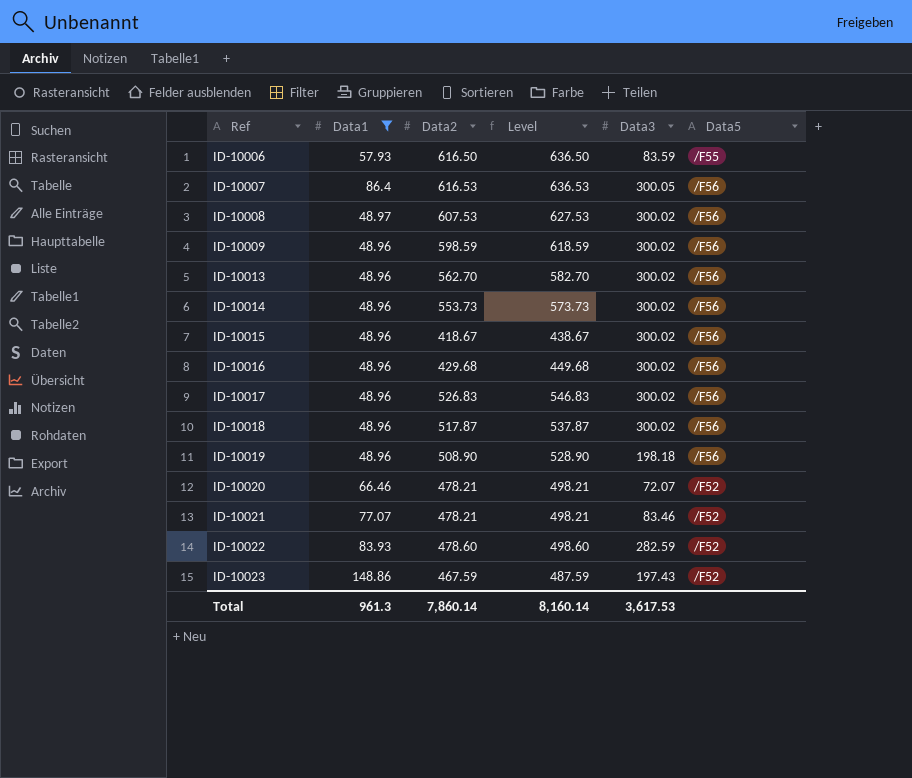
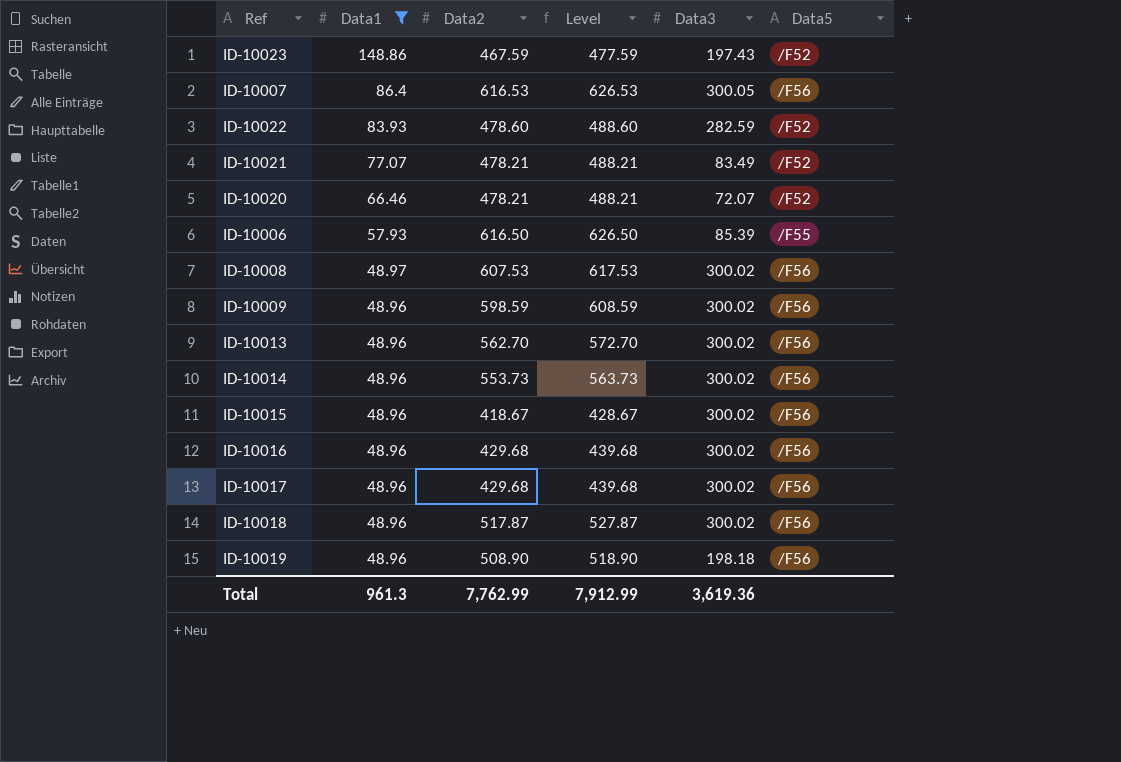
row order: Ref ascending -> Data1 descending
column Level | formula: [Data2] + 20 -> [Data2] + 10
ID-10021 | Data3: 83.46 -> 83.49
ID-10006 | Data3: 83.59 -> 85.39
ID-10017 | Data2: 526.83 -> 429.68
Total | Data2: 7,860.14 -> 7,762.99
Total | Level: 8,160.14 -> 7,912.99
Total | Data3: 3,617.53 -> 3,619.36

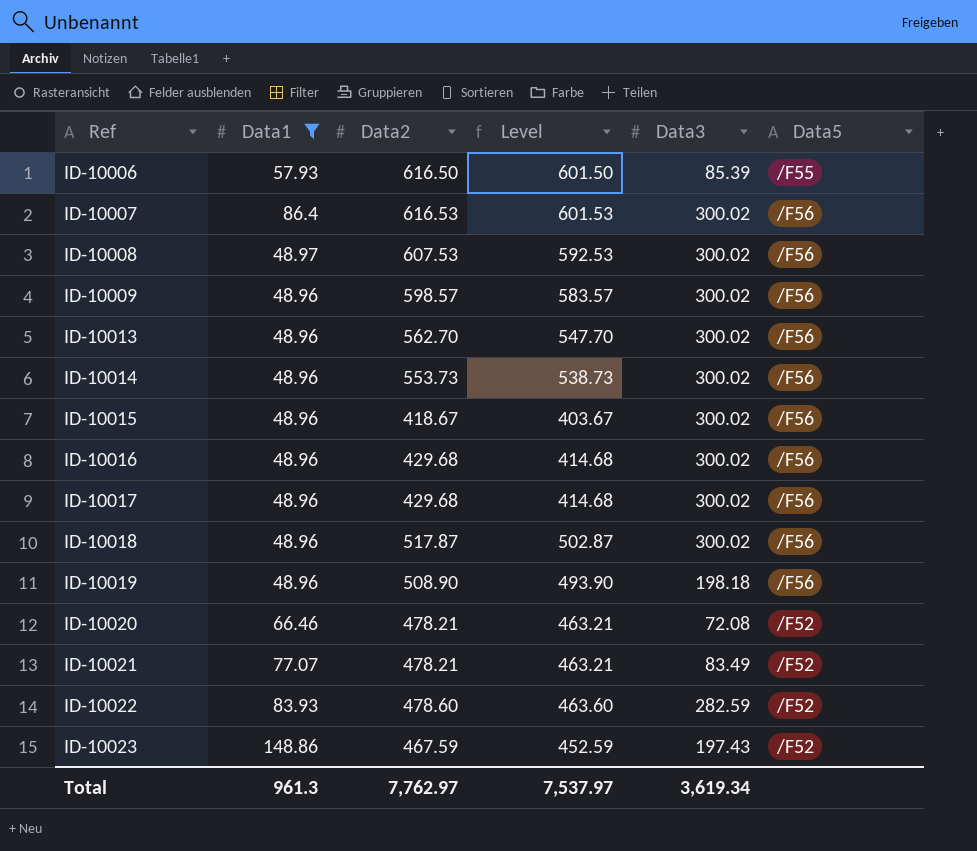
row order: Data1 descending -> Ref ascending
column Level | formula: [Data2] + 10 -> [Data2] - 15
ID-10007 | Data3: 300.05 -> 300.02
ID-10009 | Data2: 598.59 -> 598.57
ID-10020 | Data3: 72.07 -> 72.08
Total | Data2: 7,762.99 -> 7,762.97
Total | Level: 7,912.99 -> 7,537.97
Total | Data3: 3,619.36 -> 3,619.34

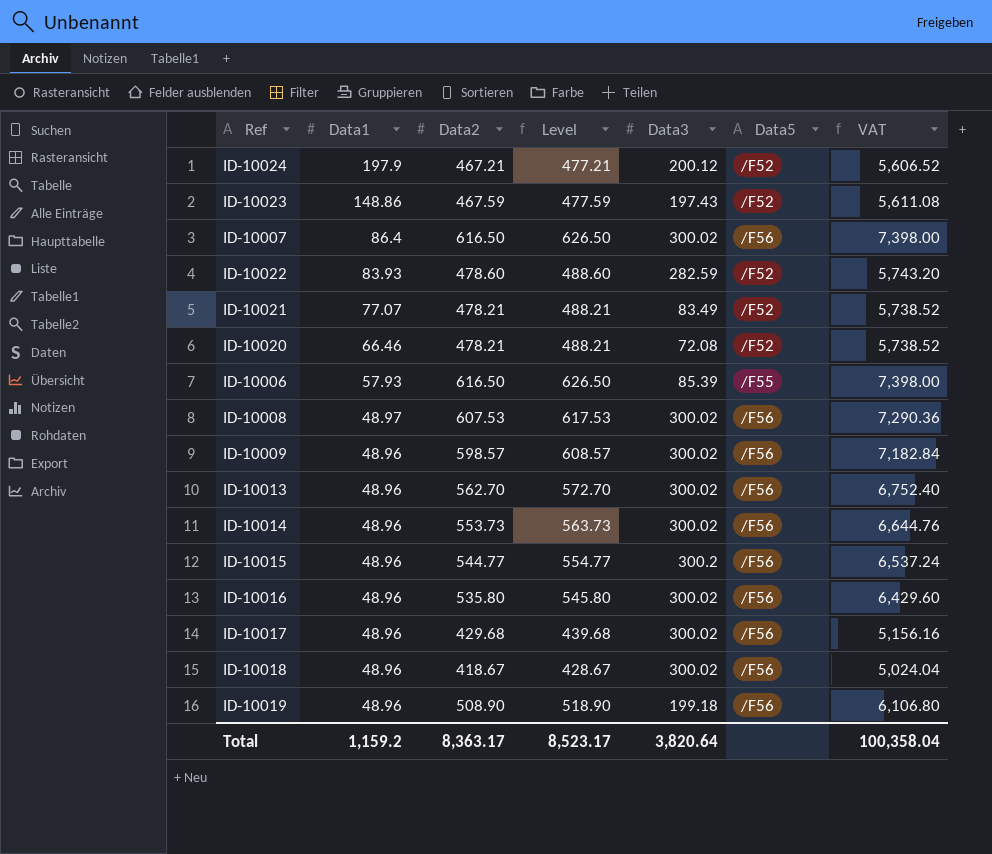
filter: Data1 != 197.9 -> none
row order: Ref ascending -> Data1 descending
column Level | formula: [Data2] - 15 -> [Data2] + 10
column VAT | formula: none -> [Data2] * 12
ID-10007 | Data2: 616.53 -> 616.50
ID-10015 | Data2: 418.67 -> 544.77
ID-10015 | Data3: 300.02 -> 300.2
ID-10016 | Data2: 429.68 -> 535.80
ID-10018 | Data2: 517.87 -> 418.67
ID-10019 | Data3: 198.18 -> 199.18
Total | Data1: 961.3 -> 1,159.2
Total | Data2: 7,762.97 -> 8,363.17
Total | Level: 7,537.97 -> 8,523.17
Total | Data3: 3,619.34 -> 3,820.64

